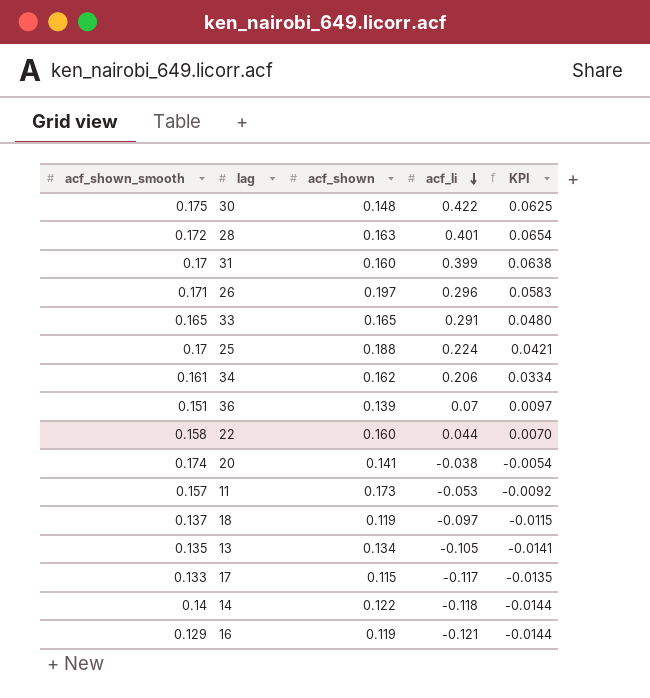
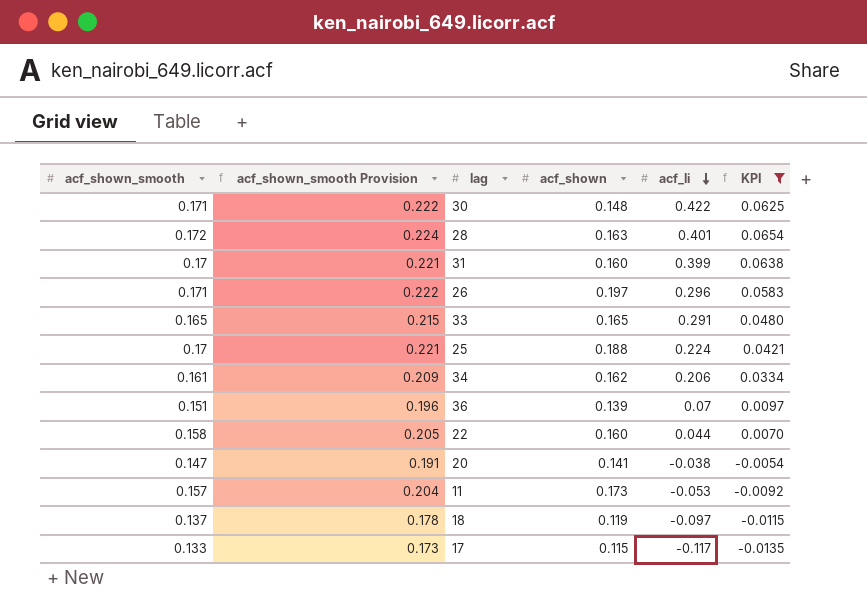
filter: none -> KPI >= -0.0135
column acf_shown_smooth Provision | formula: none -> [acf_shown_smooth] * 1.3
30 | acf_shown_smooth: 0.175 -> 0.171
20 | acf_shown_smooth: 0.174 -> 0.147

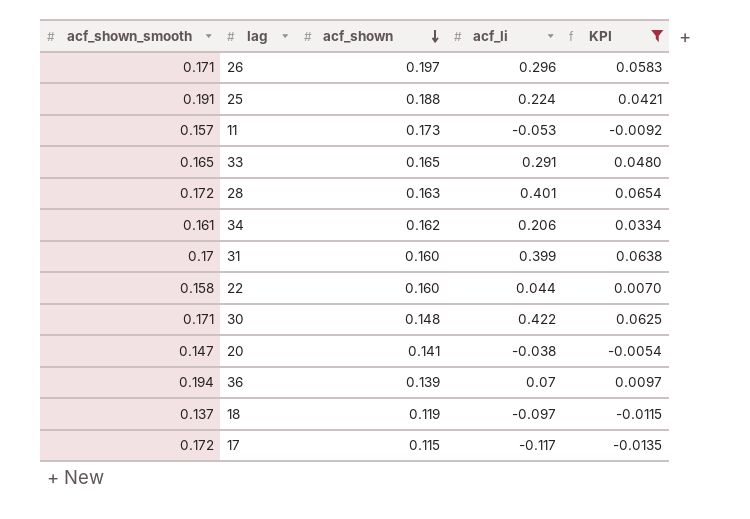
row order: acf_li descending -> acf_shown descending
column acf_shown_smooth Provision | formula: [acf_shown_smooth] * 1.3 -> none
25 | acf_shown_smooth: 0.17 -> 0.191
36 | acf_shown_smooth: 0.151 -> 0.194
17 | acf_shown_smooth: 0.133 -> 0.172

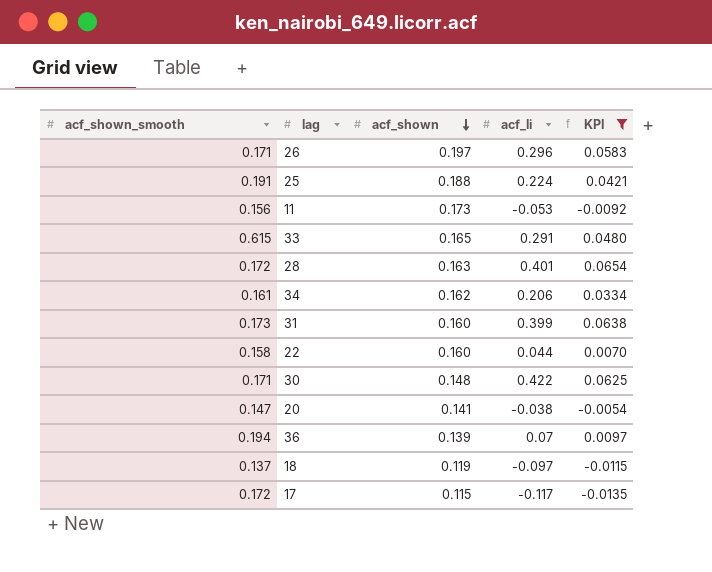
11 | acf_shown_smooth: 0.157 -> 0.156
33 | acf_shown_smooth: 0.165 -> 0.615
31 | acf_shown_smooth: 0.17 -> 0.173

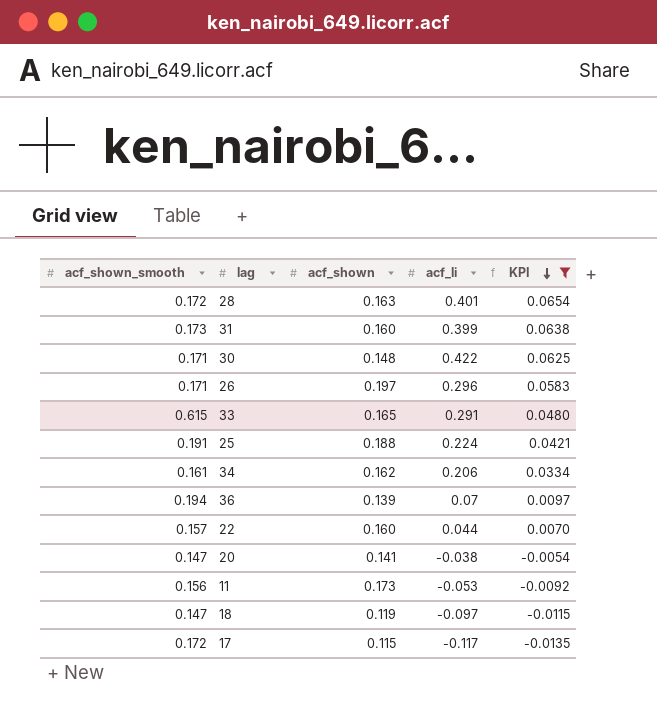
row order: acf_shown descending -> KPI descending
22 | acf_shown_smooth: 0.158 -> 0.157
18 | acf_shown_smooth: 0.137 -> 0.147

